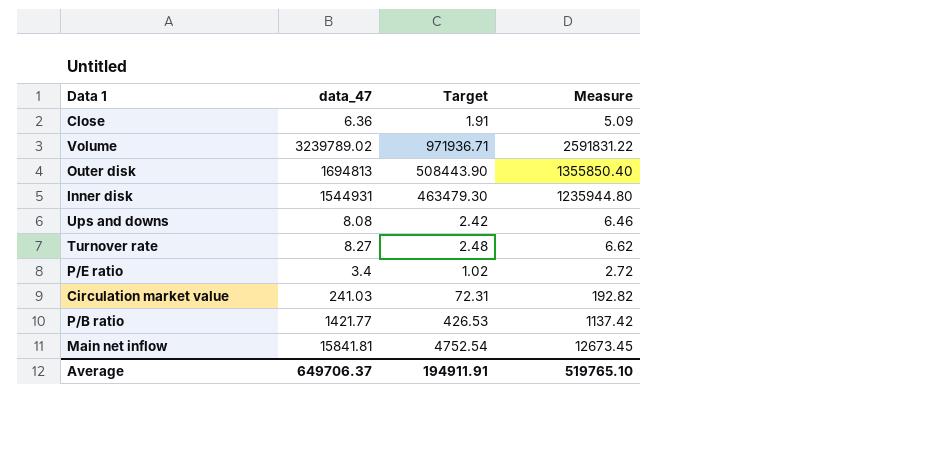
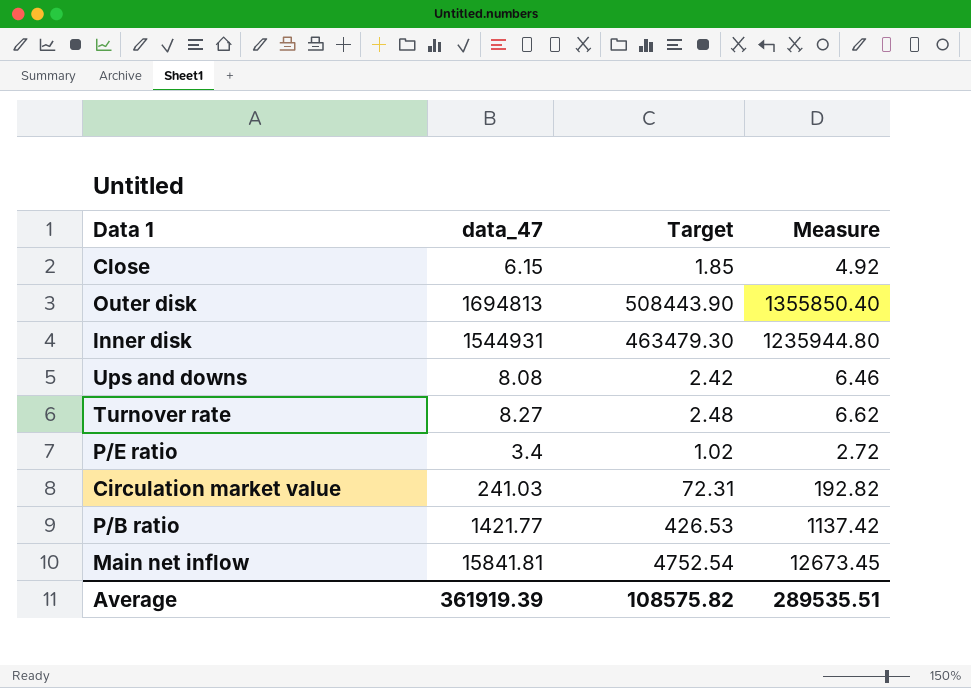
row Volume: 3239789.02 | 971936.71 | 2591831.22 -> none
Close | data_47: 6.36 -> 6.15
Close | Target: 1.91 -> 1.85
Close | Measure: 5.09 -> 4.92
Average | data_47: 649706.37 -> 361919.39
Average | Target: 194911.91 -> 108575.82
Average | Measure: 519765.10 -> 289535.51

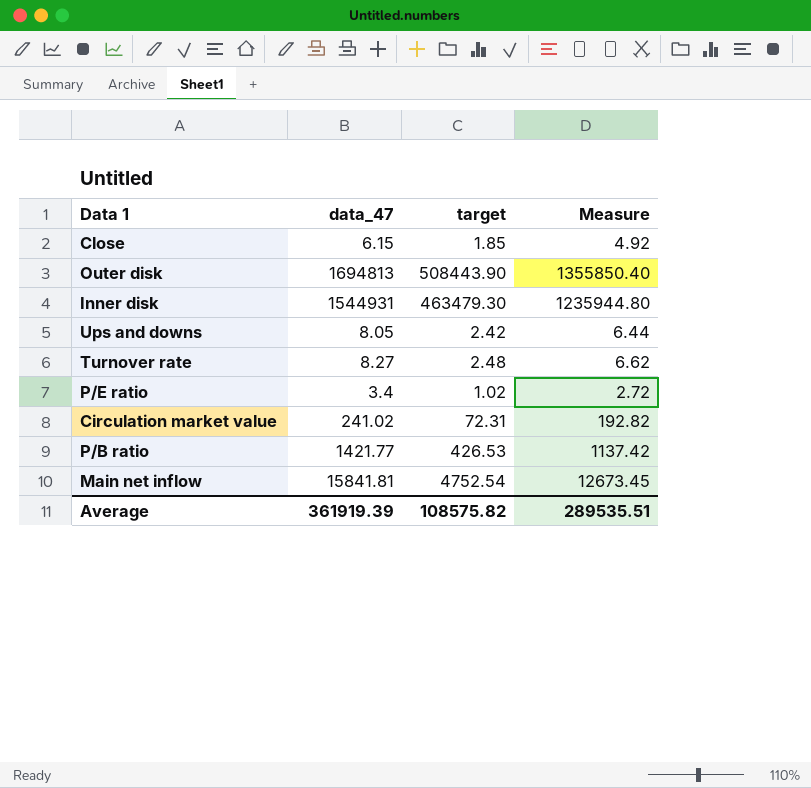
column name: Target -> target
Ups and downs | data_47: 8.08 -> 8.05
Ups and downs | Measure: 6.46 -> 6.44
Circulation market value | data_47: 241.03 -> 241.02

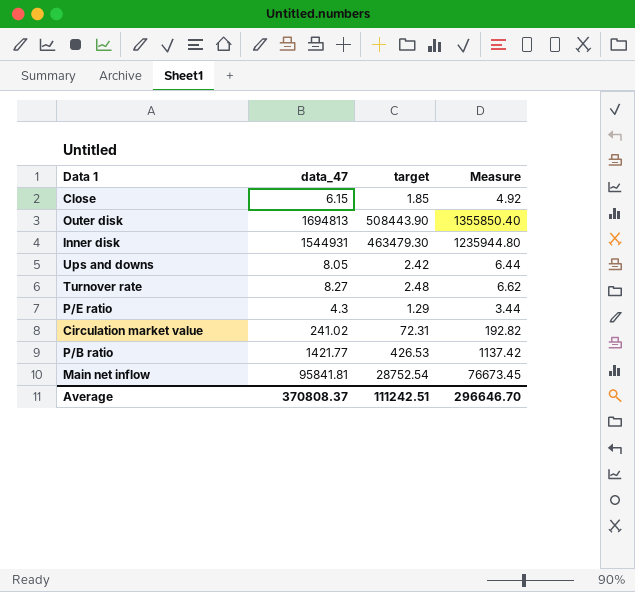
P/E ratio | data_47: 3.4 -> 4.3
P/E ratio | target: 1.02 -> 1.29
P/E ratio | Measure: 2.72 -> 3.44
Main net inflow | data_47: 15841.81 -> 95841.81
Main net inflow | target: 4752.54 -> 28752.54
Main net inflow | Measure: 12673.45 -> 76673.45
Average | data_47: 361919.39 -> 370808.37
Average | target: 108575.82 -> 111242.51
Average | Measure: 289535.51 -> 296646.70

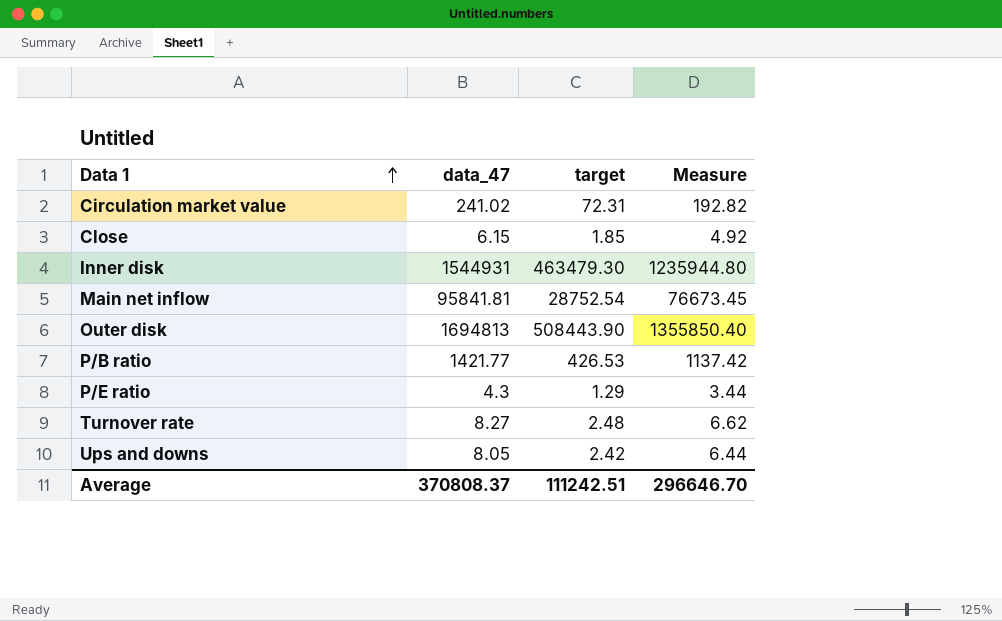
row order: none -> Data 1 ascending

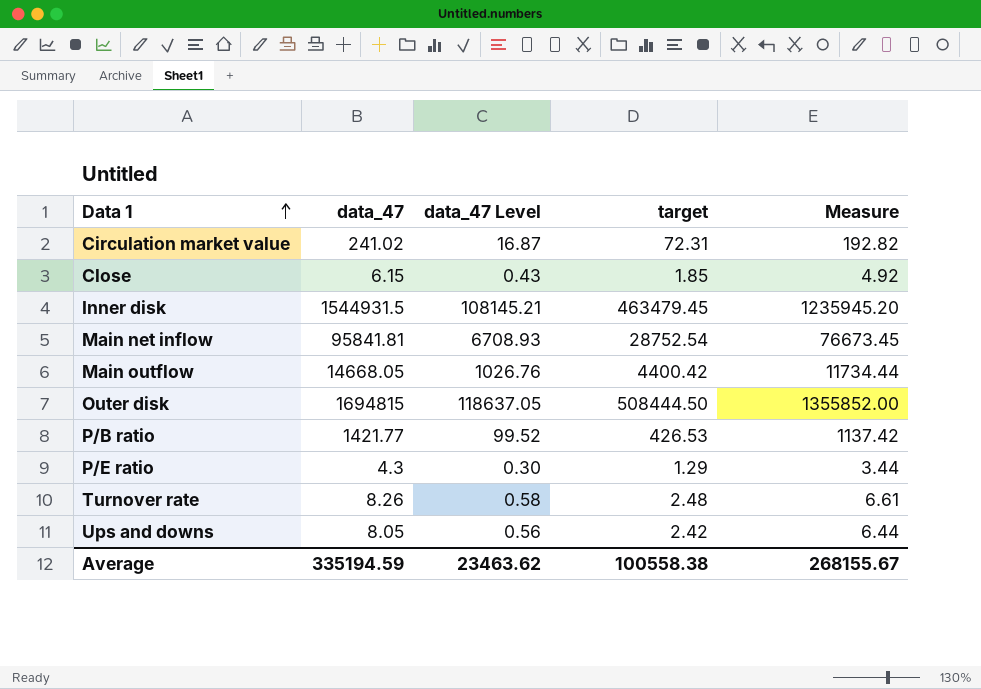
column data_47 Level | formula: none -> [data_47] * 0.07
Inner disk | data_47: 1544931 -> 1544931.5
Inner disk | target: 463479.30 -> 463479.45
Inner disk | Measure: 1235944.80 -> 1235945.20
row Main outflow: none -> 14668.05 | 1026.76 | 4400.42 | 11734.44
Outer disk | data_47: 1694813 -> 1694815
Outer disk | target: 508443.90 -> 508444.50
Outer disk | Measure: 1355850.40 -> 1355852.00
Turnover rate | data_47: 8.27 -> 8.26
Turnover rate | Measure: 6.62 -> 6.61
Average | data_47: 370808.37 -> 335194.59
Average | target: 111242.51 -> 100558.38
Average | Measure: 296646.70 -> 268155.67

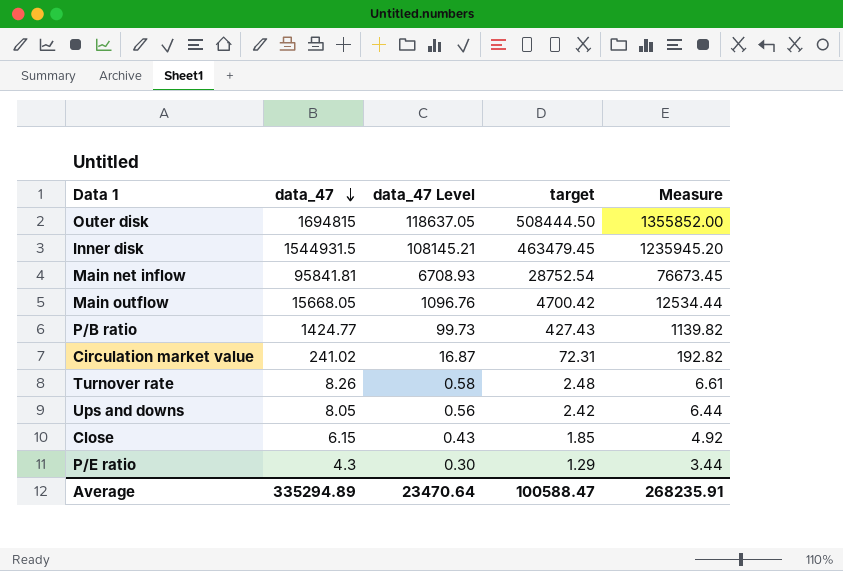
row order: Data 1 ascending -> data_47 descending
Main outflow | data_47: 14668.05 -> 15668.05
Main outflow | data_47 Level: 1026.76 -> 1096.76
Main outflow | target: 4400.42 -> 4700.42
Main outflow | Measure: 11734.44 -> 12534.44
P/B ratio | data_47: 1421.77 -> 1424.77
P/B ratio | data_47 Level: 99.52 -> 99.73
P/B ratio | target: 426.53 -> 427.43
P/B ratio | Measure: 1137.42 -> 1139.82
Average | data_47: 335194.59 -> 335294.89
Average | data_47 Level: 23463.62 -> 23470.64
Average | target: 100558.38 -> 100588.47
Average | Measure: 268155.67 -> 268235.91

